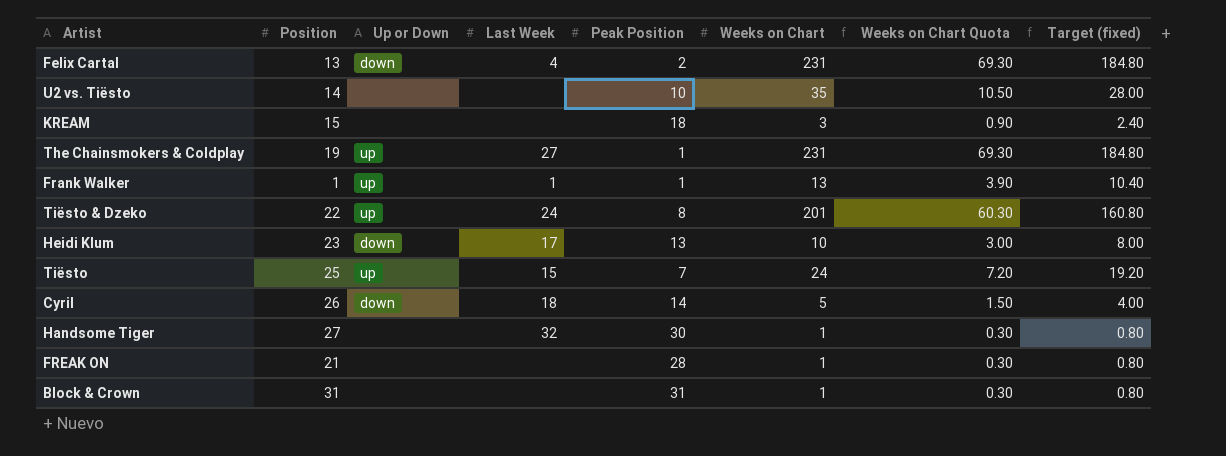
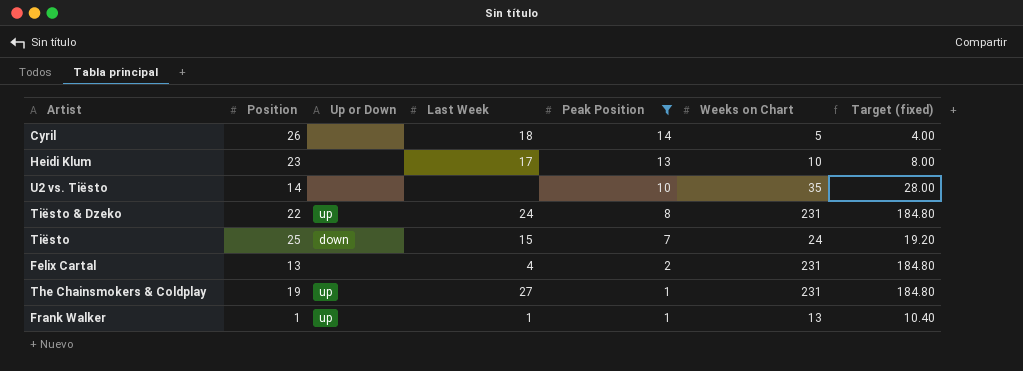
filter: none -> Peak Position <= 14
row order: none -> Peak Position descending
column Weeks on Chart Quota | formula: [Weeks on Chart] * 0.3 -> none
Cyril | Up or Down: down -> none
Heidi Klum | Up or Down: down -> none
Tiësto & Dzeko | Weeks on Chart: 201 -> 231
Tiësto & Dzeko | Target (fixed): 160.80 -> 184.80
Tiësto | Up or Down: up -> down
Felix Cartal | Up or Down: down -> none

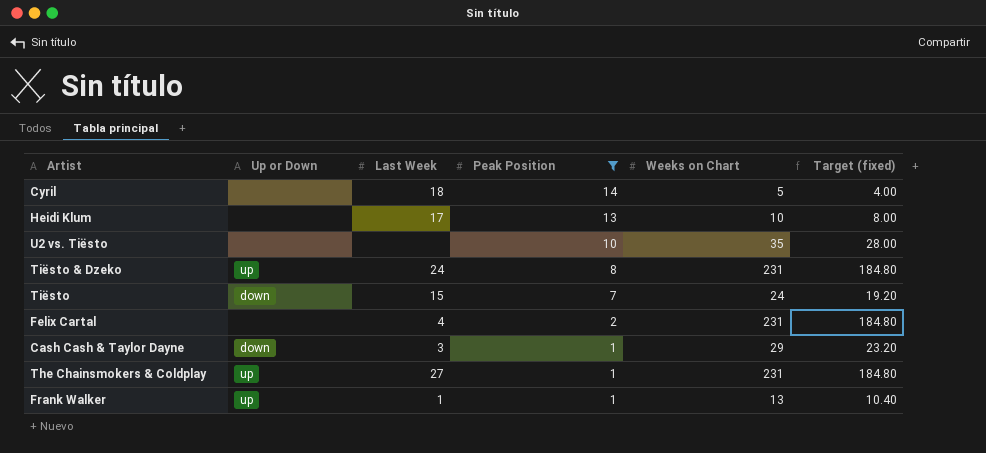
column Position | position: 2 -> none
row Cash Cash & Taylor Dayne: none -> down | 3 | 1 | 29 | 23.20

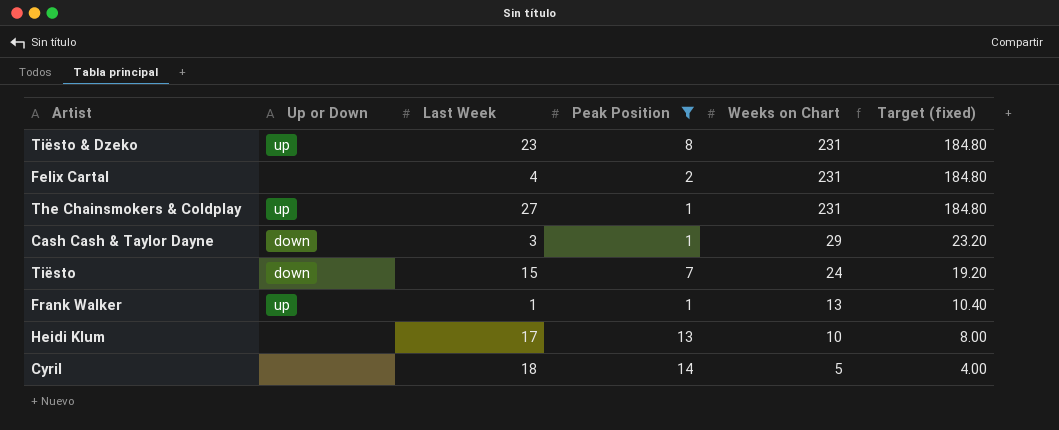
row order: Peak Position descending -> Weeks on Chart descending
row U2 vs. Tiësto: none | none | 10 | 35 | 28.00 -> none
Tiësto & Dzeko | Last Week: 24 -> 23

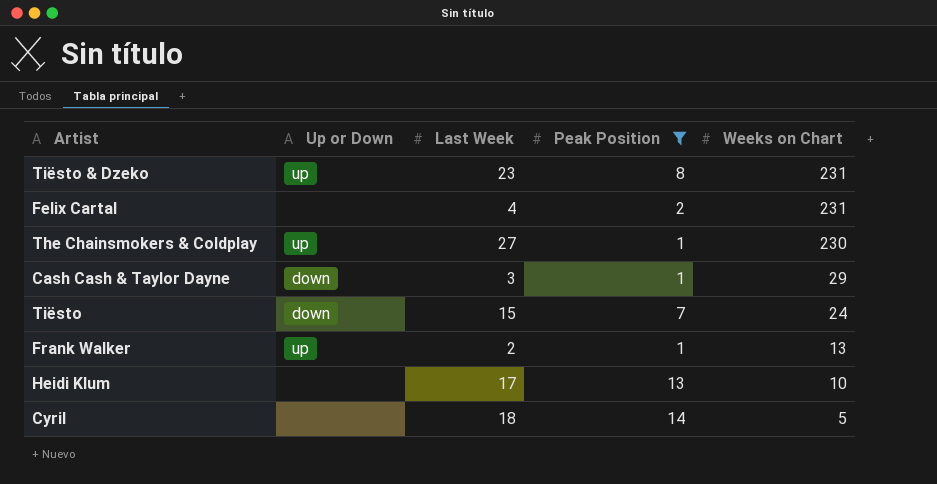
column Target (fixed) | formula: [Weeks on Chart] * 0.8 -> none
The Chainsmokers & Coldplay | Weeks on Chart: 231 -> 230
Frank Walker | Last Week: 1 -> 2

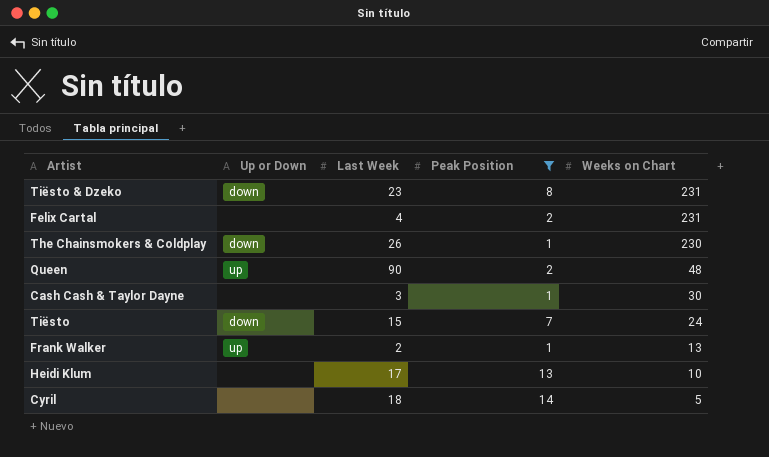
Tiësto & Dzeko | Up or Down: up -> down
The Chainsmokers & Coldplay | Up or Down: up -> down
The Chainsmokers & Coldplay | Last Week: 27 -> 26
row Queen: none -> up | 90 | 2 | 48
Cash Cash & Taylor Dayne | Up or Down: down -> none
Cash Cash & Taylor Dayne | Weeks on Chart: 29 -> 30

